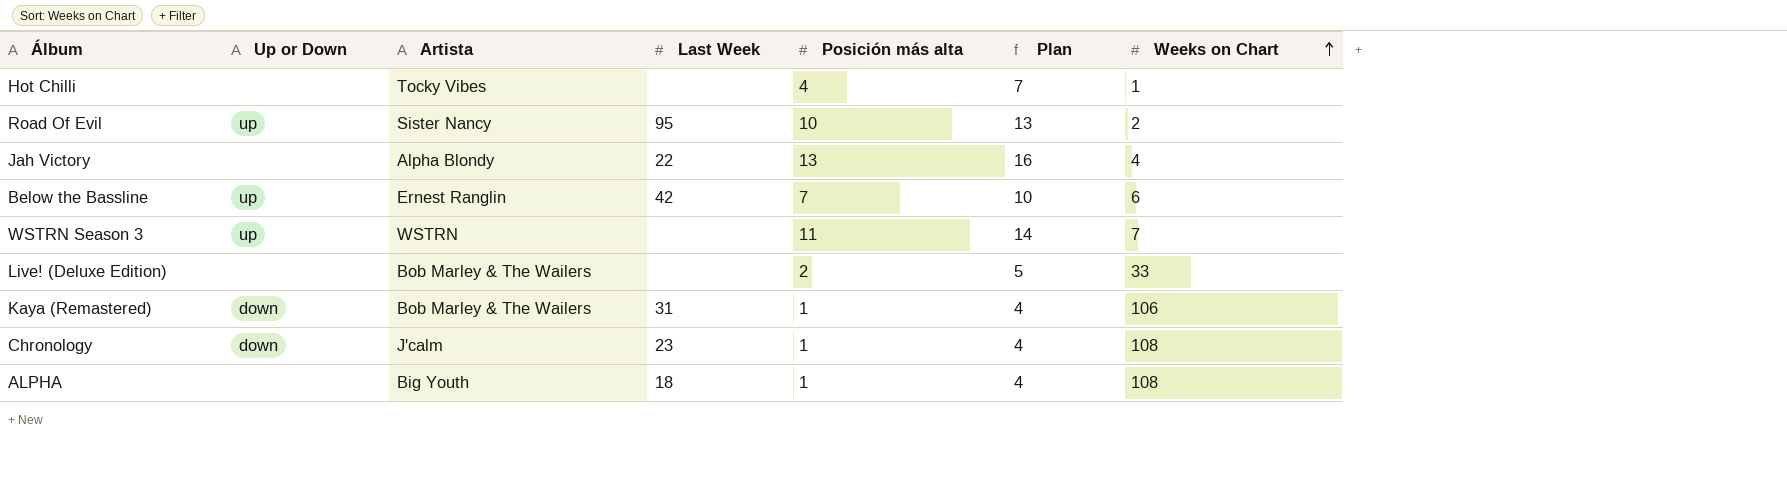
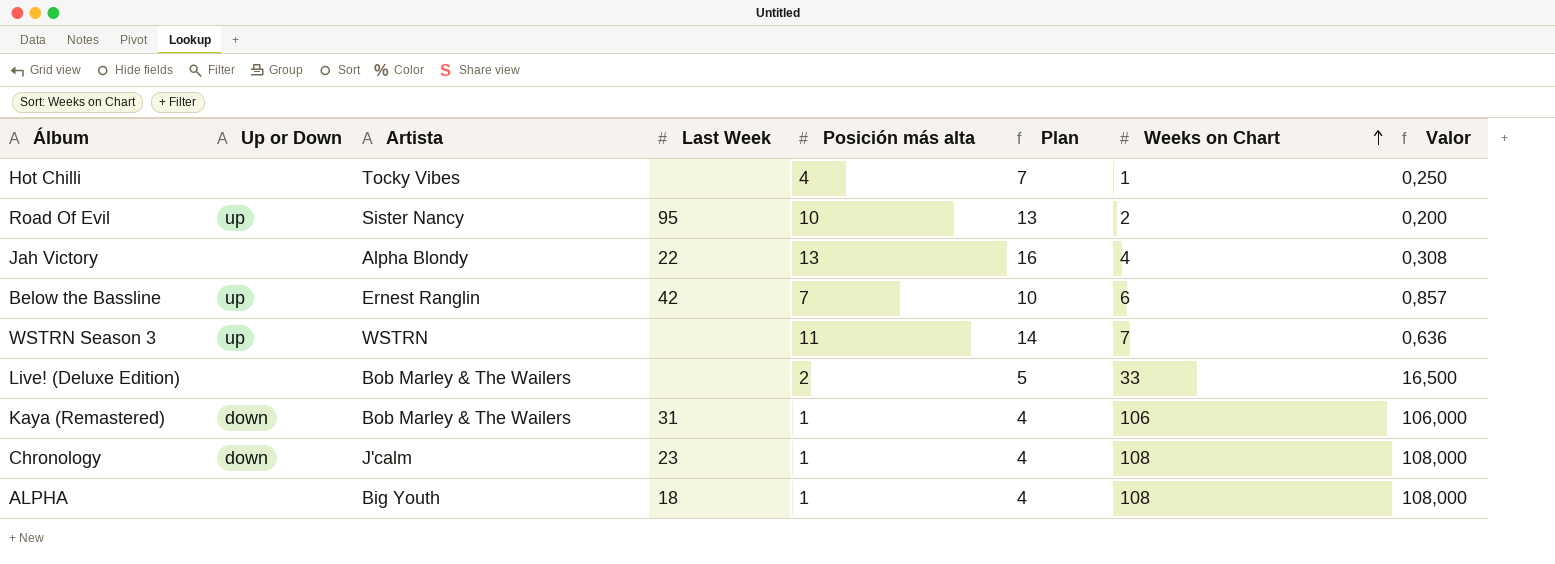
column Valor | formula: none -> [Weeks on Chart] / [Posición más alta]

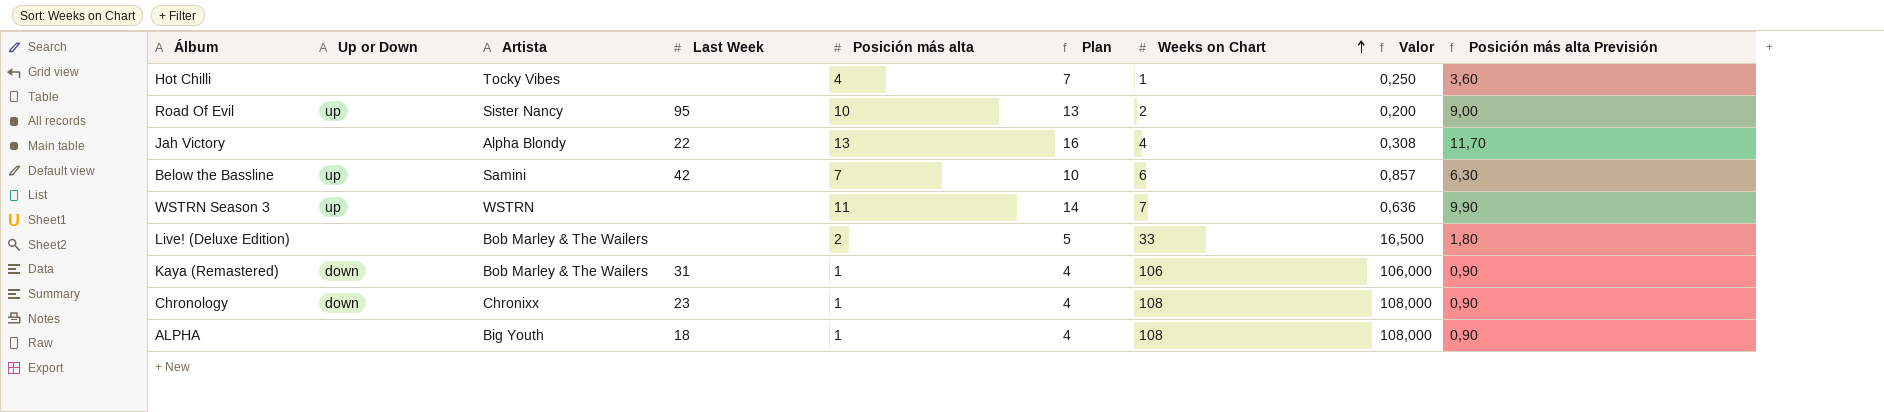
column Posición más alta Previsión | formula: none -> [Posición más alta] * 0,9
Below the Bassline | Artista: Ernest Ranglin -> Samini
Chronology | Artista: J'calm -> Chronixx

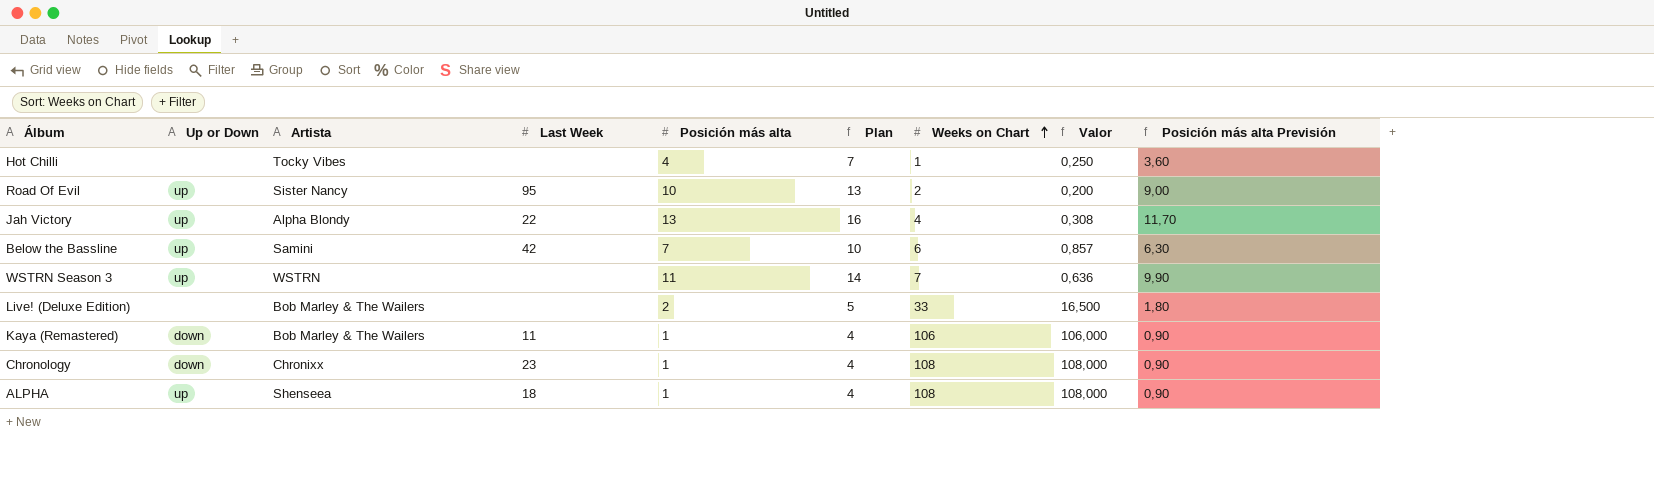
Jah Victory | Up or Down: none -> up
Kaya (Remastered) | Last Week: 31 -> 11
ALPHA | Up or Down: none -> up
ALPHA | Artista: Big Youth -> Shenseea

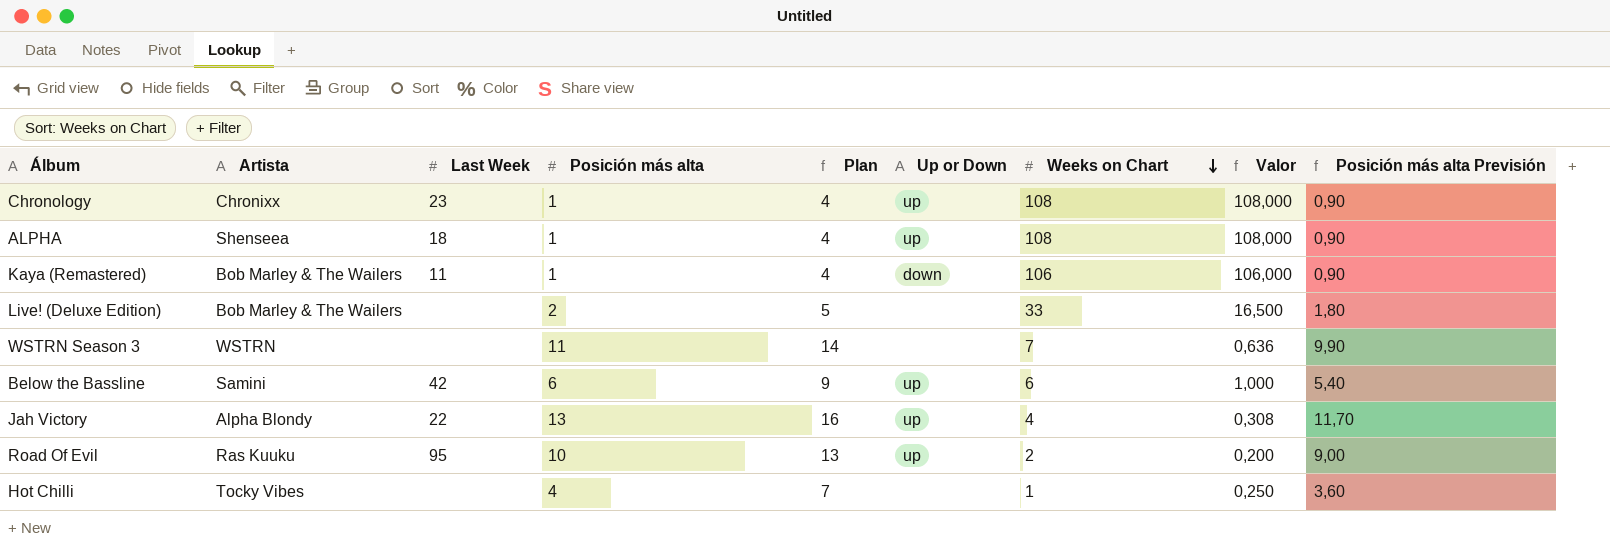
row order: Weeks on Chart ascending -> Weeks on Chart descending
column Up or Down | position: 2 -> 6
Chronology | Up or Down: down -> up
WSTRN Season 3 | Up or Down: up -> none
Below the Bassline | Posición más alta: 7 -> 6
Below the Bassline | Plan: 10 -> 9
Below the Bassline | Valor: 0,857 -> 1,000
Below the Bassline | Posición más alta Previsión: 6,30 -> 5,40
Road Of Evil | Artista: Sister Nancy -> Ras Kuuku

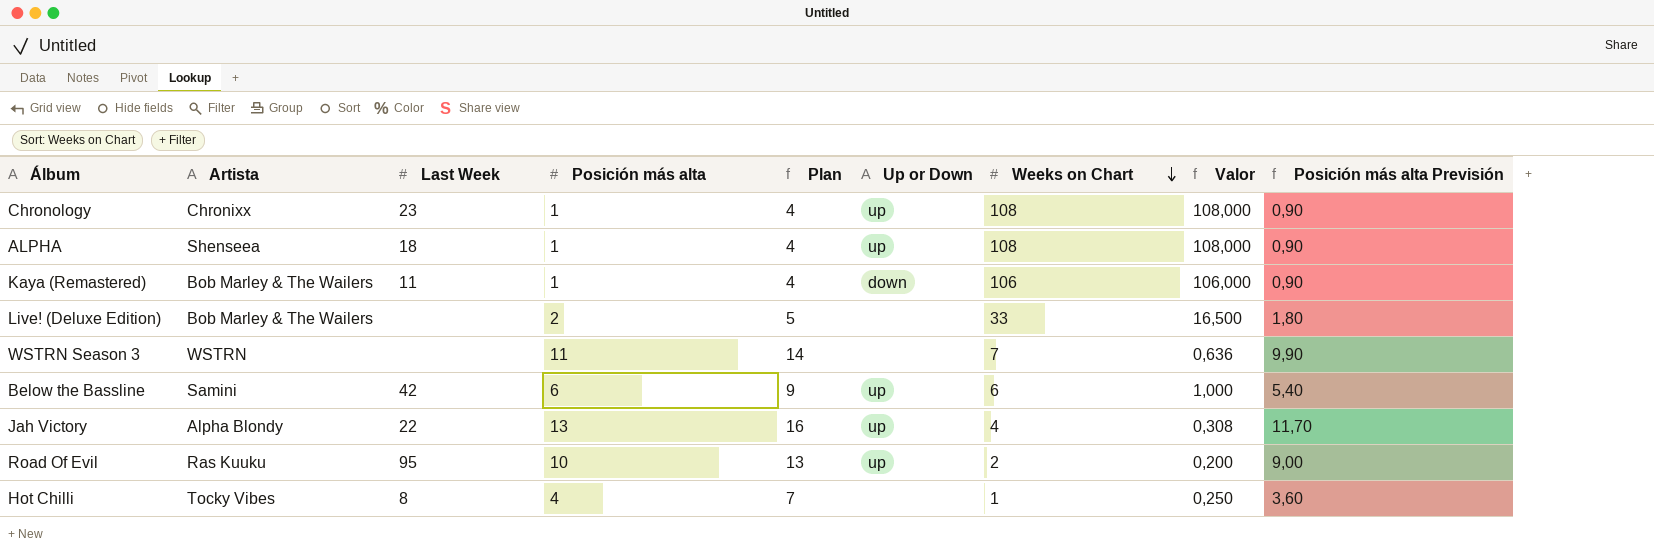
Hot Chilli | Last Week: none -> 8

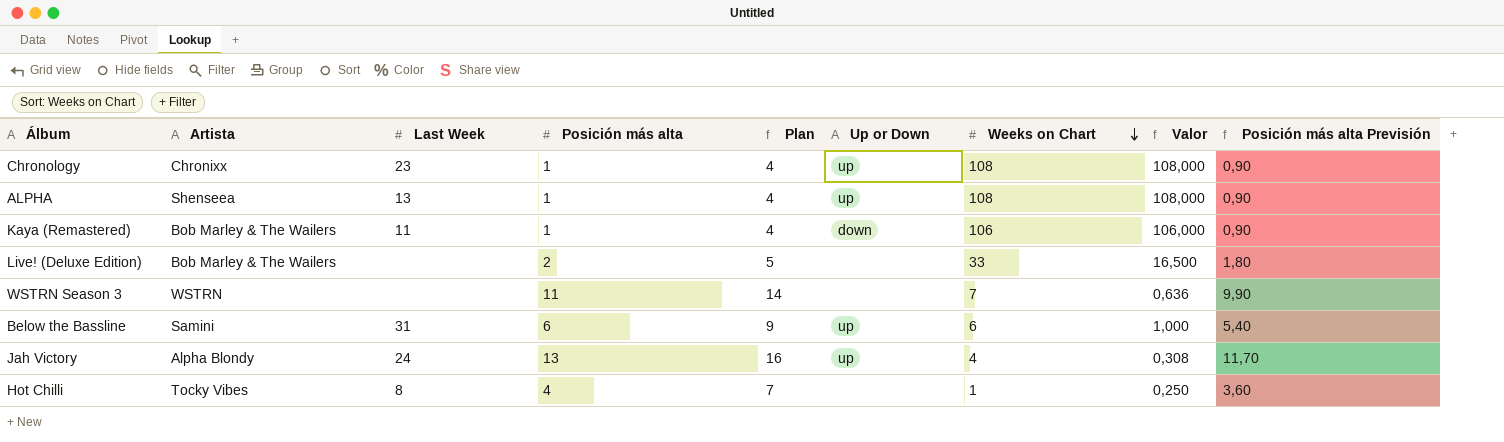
row Road Of Evil: Ras Kuuku | 95 | 10 | 13 | up | 2 | 0,200 | 9,00 -> none
ALPHA | Last Week: 18 -> 13
Below the Bassline | Last Week: 42 -> 31
Jah Victory | Last Week: 22 -> 24

